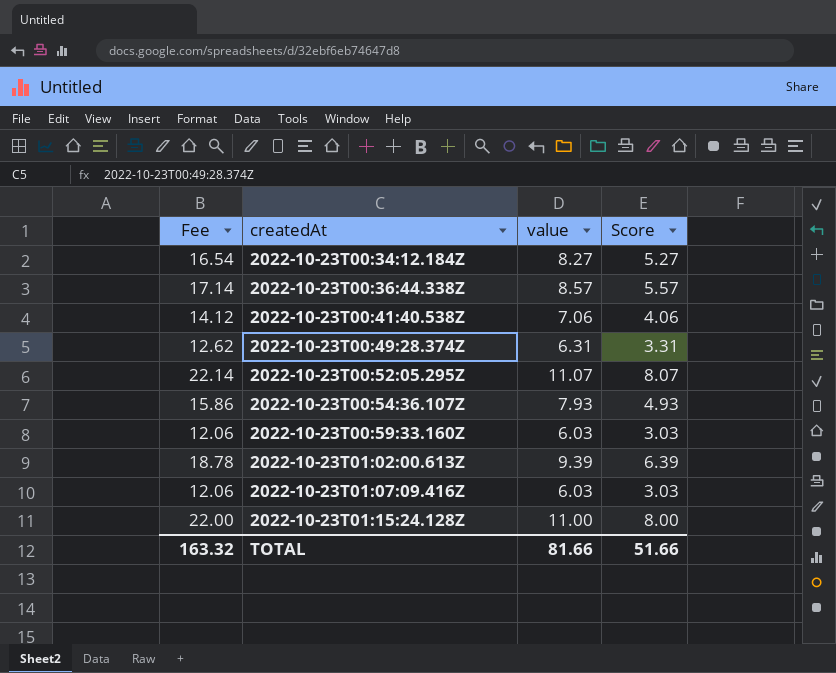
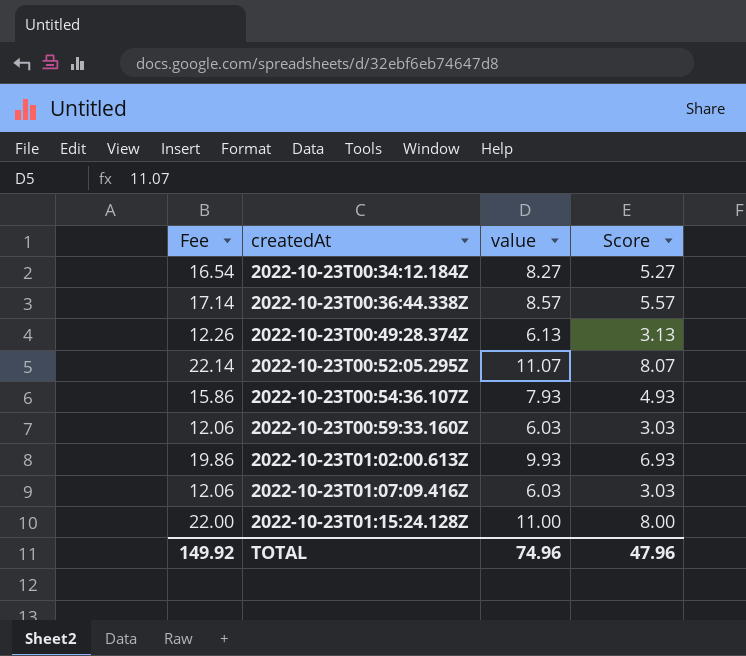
row 2022-10-23T00:41:40.538Z: 14.12 | 7.06 | 4.06 -> none
2022-10-23T00:49:28.374Z | Fee: 12.62 -> 12.26
2022-10-23T00:49:28.374Z | value: 6.31 -> 6.13
2022-10-23T00:49:28.374Z | Score: 3.31 -> 3.13
2022-10-23T01:02:00.613Z | Fee: 18.78 -> 19.86
2022-10-23T01:02:00.613Z | value: 9.39 -> 9.93
2022-10-23T01:02:00.613Z | Score: 6.39 -> 6.93
TOTAL | Fee: 163.32 -> 149.92
TOTAL | value: 81.66 -> 74.96
TOTAL | Score: 51.66 -> 47.96

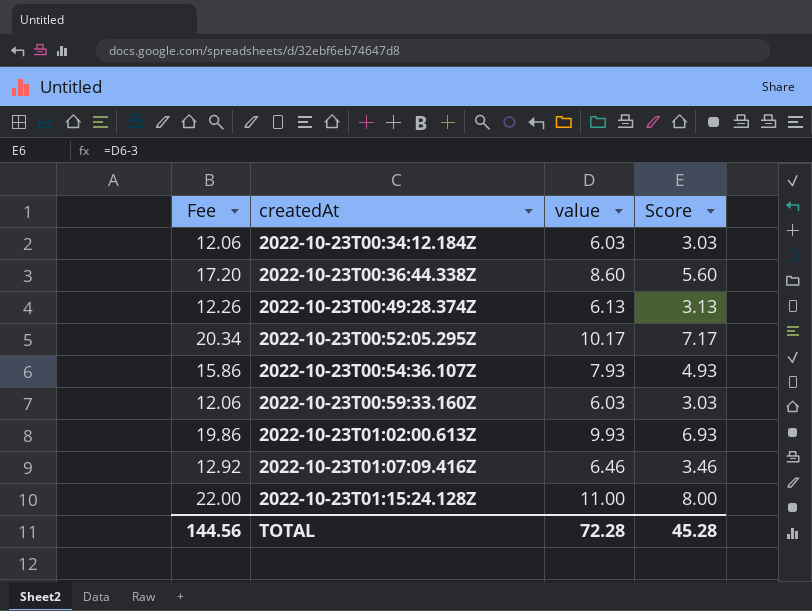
2022-10-23T00:34:12.184Z | Fee: 16.54 -> 12.06
2022-10-23T00:34:12.184Z | value: 8.27 -> 6.03
2022-10-23T00:34:12.184Z | Score: 5.27 -> 3.03
2022-10-23T00:36:44.338Z | Fee: 17.14 -> 17.20
2022-10-23T00:36:44.338Z | value: 8.57 -> 8.60
2022-10-23T00:36:44.338Z | Score: 5.57 -> 5.60
2022-10-23T00:52:05.295Z | Fee: 22.14 -> 20.34
2022-10-23T00:52:05.295Z | value: 11.07 -> 10.17
2022-10-23T00:52:05.295Z | Score: 8.07 -> 7.17
2022-10-23T01:07:09.416Z | Fee: 12.06 -> 12.92
2022-10-23T01:07:09.416Z | value: 6.03 -> 6.46
2022-10-23T01:07:09.416Z | Score: 3.03 -> 3.46
TOTAL | Fee: 149.92 -> 144.56
TOTAL | value: 74.96 -> 72.28
TOTAL | Score: 47.96 -> 45.28

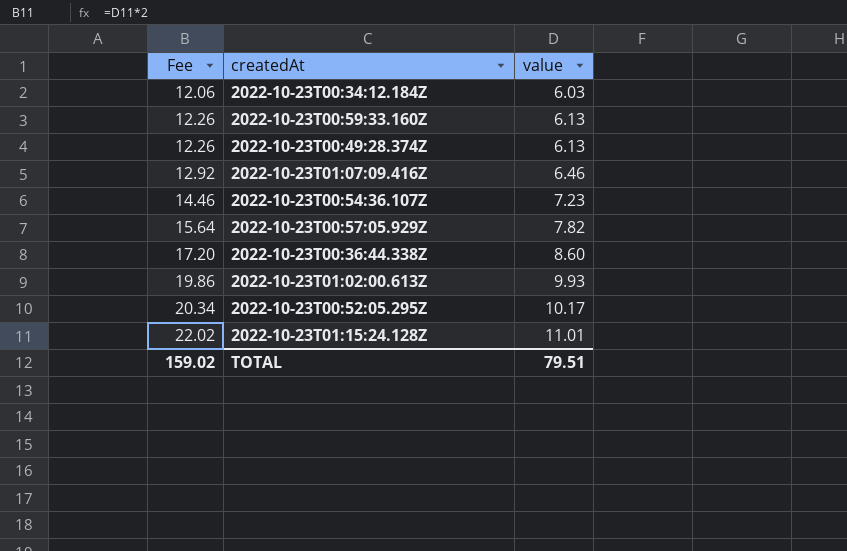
row order: createdAt ascending -> Fee ascending
column Score | formula: [value] - 3 -> none
2022-10-23T00:59:33.160Z | Fee: 12.06 -> 12.26
2022-10-23T00:59:33.160Z | value: 6.03 -> 6.13
2022-10-23T00:54:36.107Z | Fee: 15.86 -> 14.46
2022-10-23T00:54:36.107Z | value: 7.93 -> 7.23
row 2022-10-23T00:57:05.929Z: none -> 15.64 | 7.82
2022-10-23T01:15:24.128Z | Fee: 22.00 -> 22.02
2022-10-23T01:15:24.128Z | value: 11.00 -> 11.01
TOTAL | Fee: 144.56 -> 159.02
TOTAL | value: 72.28 -> 79.51

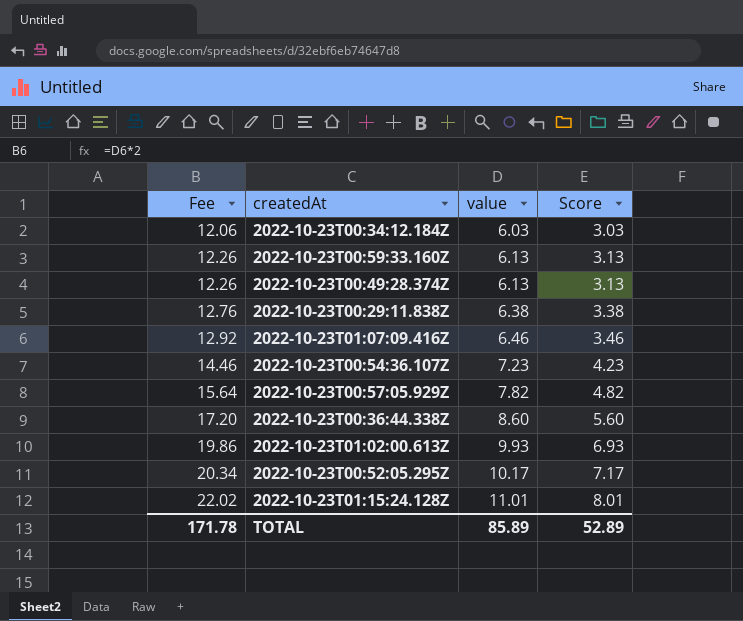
column Score | formula: none -> [value] - 3
row 2022-10-23T00:29:11.838Z: none -> 12.76 | 6.38 | 3.38
TOTAL | Fee: 159.02 -> 171.78
TOTAL | value: 79.51 -> 85.89

